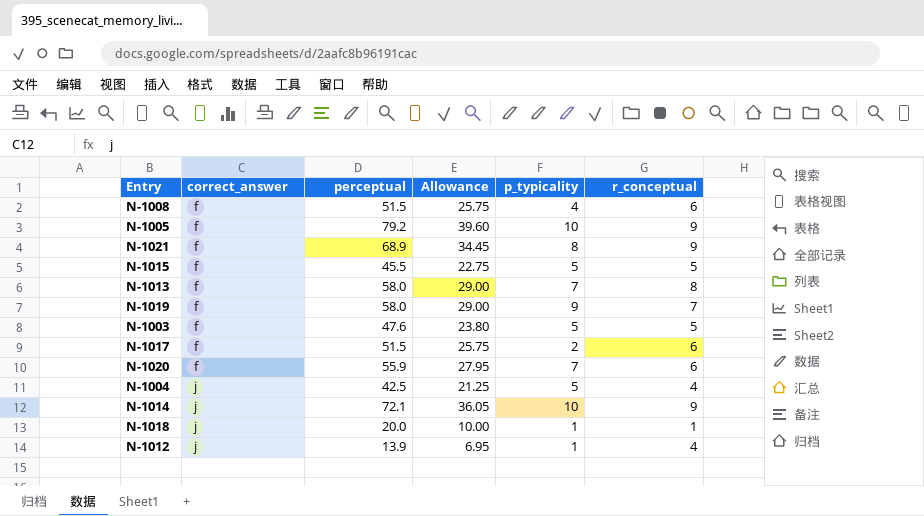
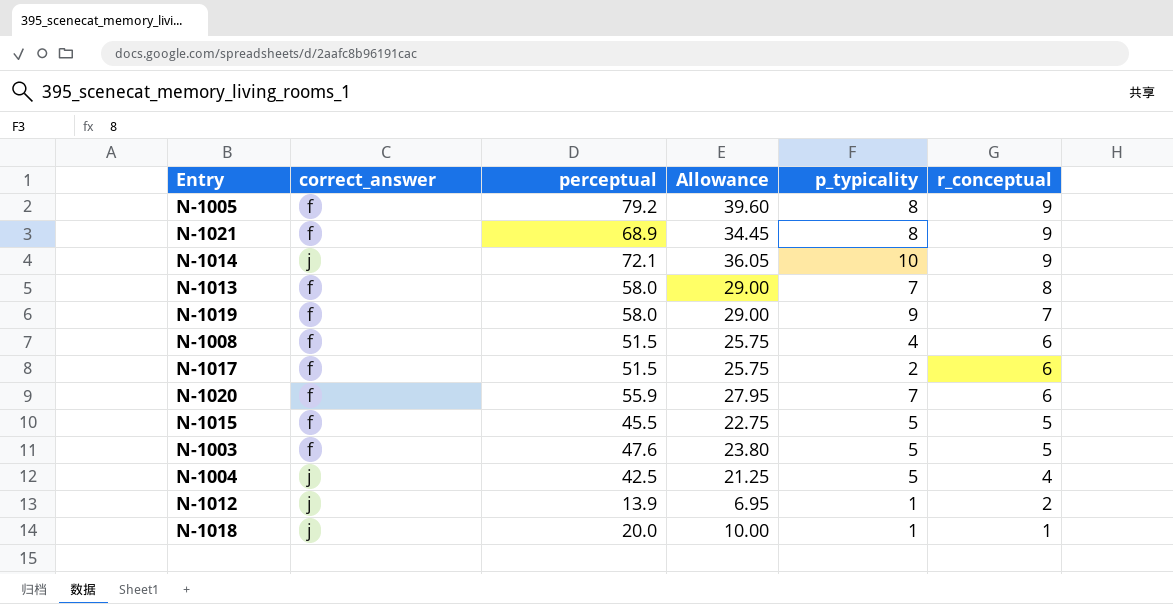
row order: correct_answer ascending -> r_conceptual descending
N-1005 | p_typicality: 10 -> 8
N-1012 | r_conceptual: 4 -> 2

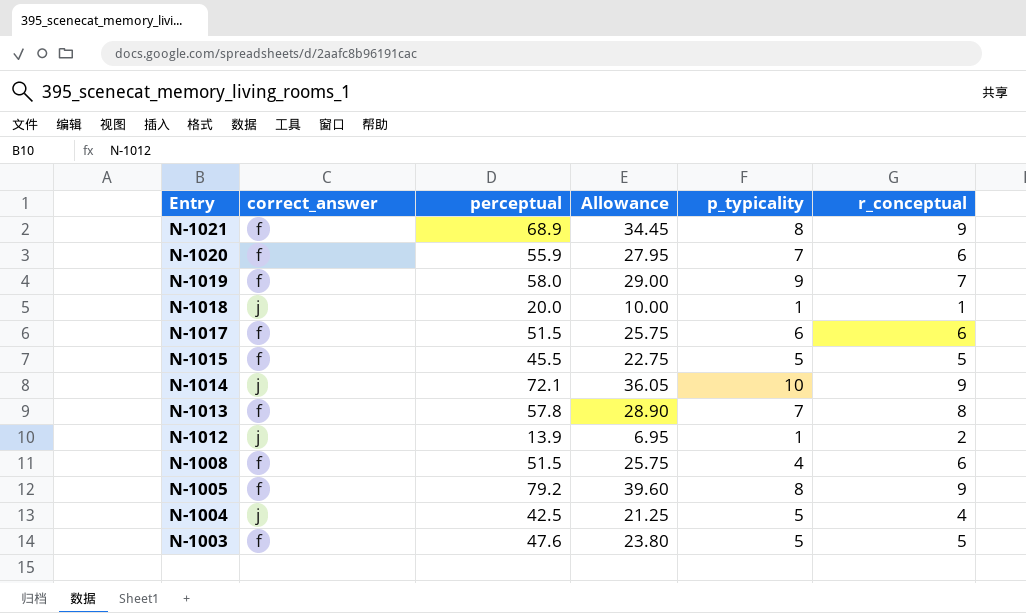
row order: r_conceptual descending -> Entry descending
N-1017 | p_typicality: 2 -> 6
N-1013 | perceptual: 58.0 -> 57.8
N-1013 | Allowance: 29.00 -> 28.90

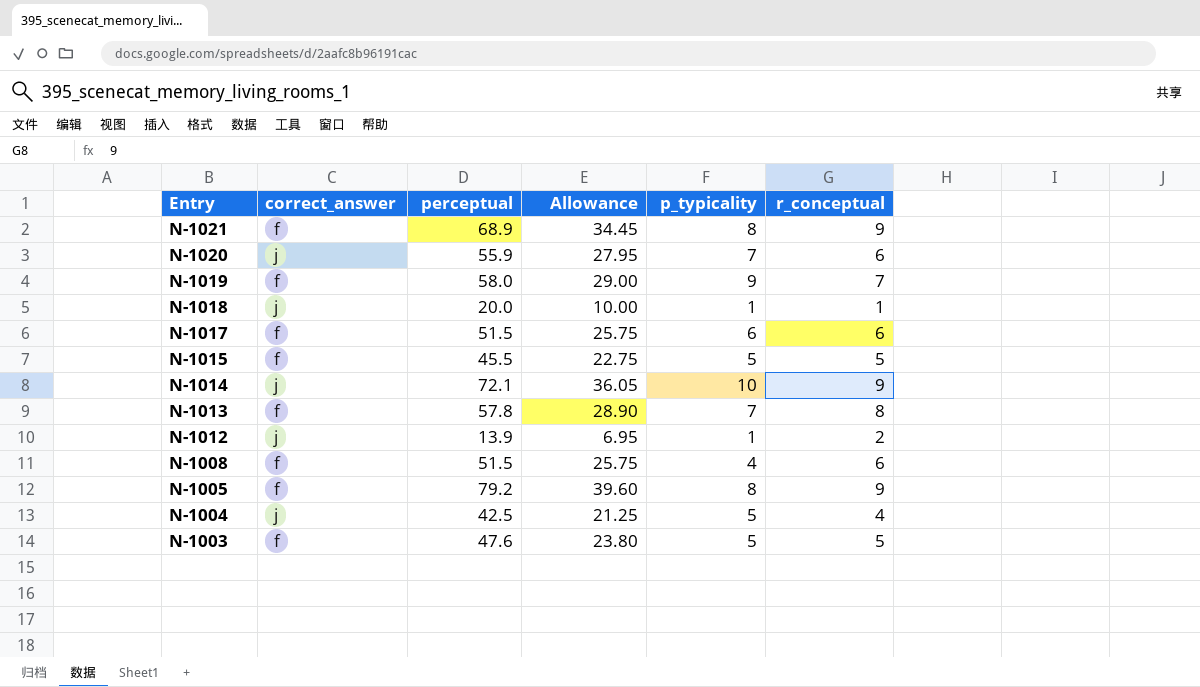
N-1020 | correct_answer: f -> j

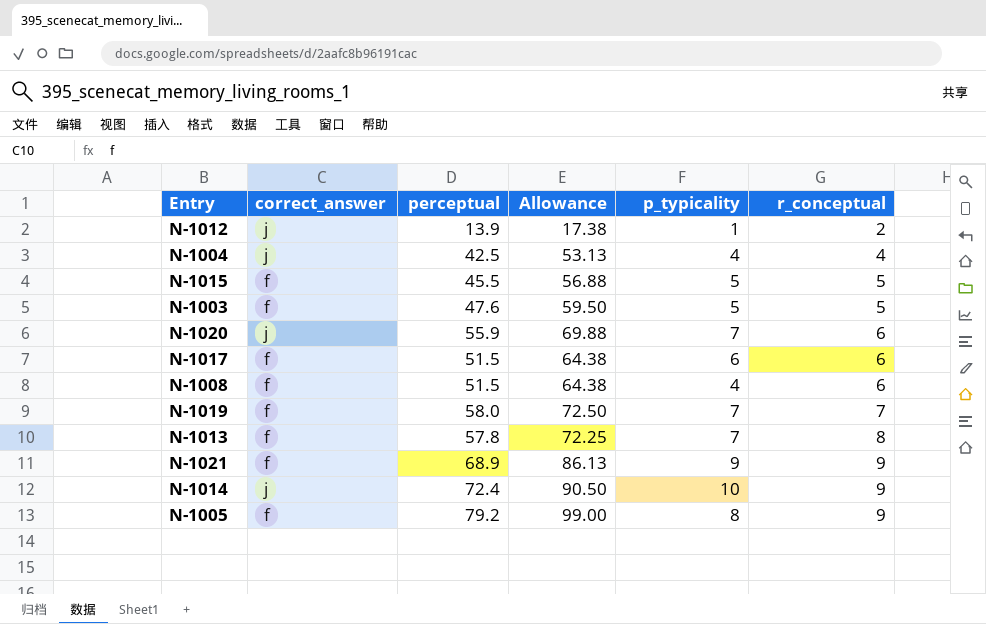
row order: Entry descending -> r_conceptual ascending
column Allowance | formula: [perceptual] * 0.5 -> [perceptual] * 1.25
row N-1018: j | 20.0 | 10.00 | 1 | 1 -> none
N-1004 | p_typicality: 5 -> 4
N-1019 | p_typicality: 9 -> 7
N-1021 | p_typicality: 8 -> 9
N-1014 | perceptual: 72.1 -> 72.4

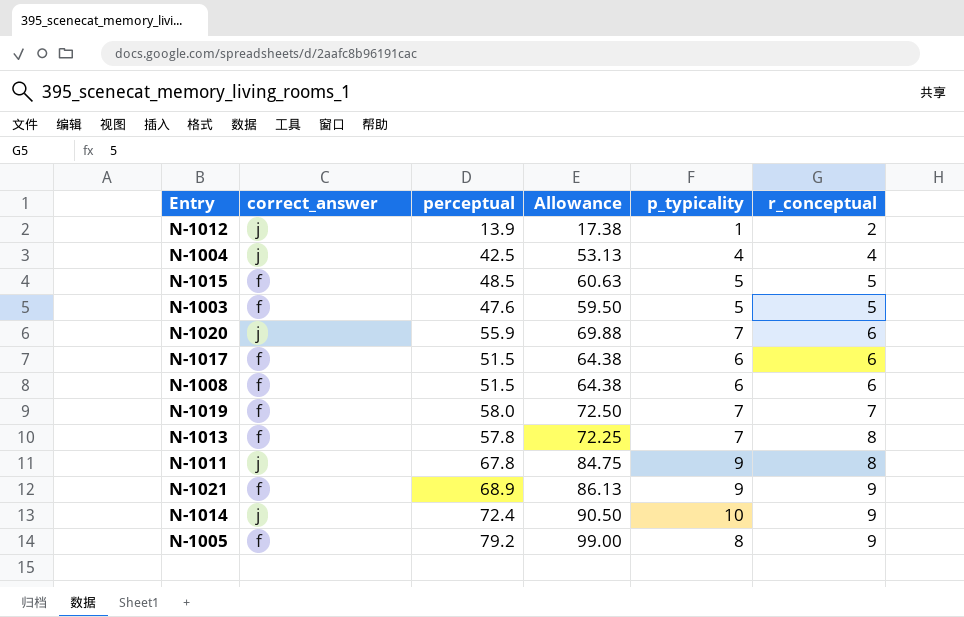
N-1015 | perceptual: 45.5 -> 48.5
N-1015 | Allowance: 56.88 -> 60.63
N-1008 | p_typicality: 4 -> 6
row N-1011: none -> j | 67.8 | 84.75 | 9 | 8

